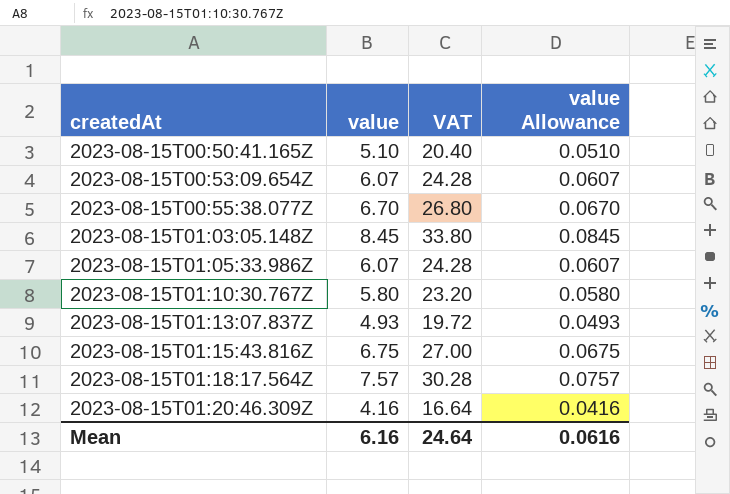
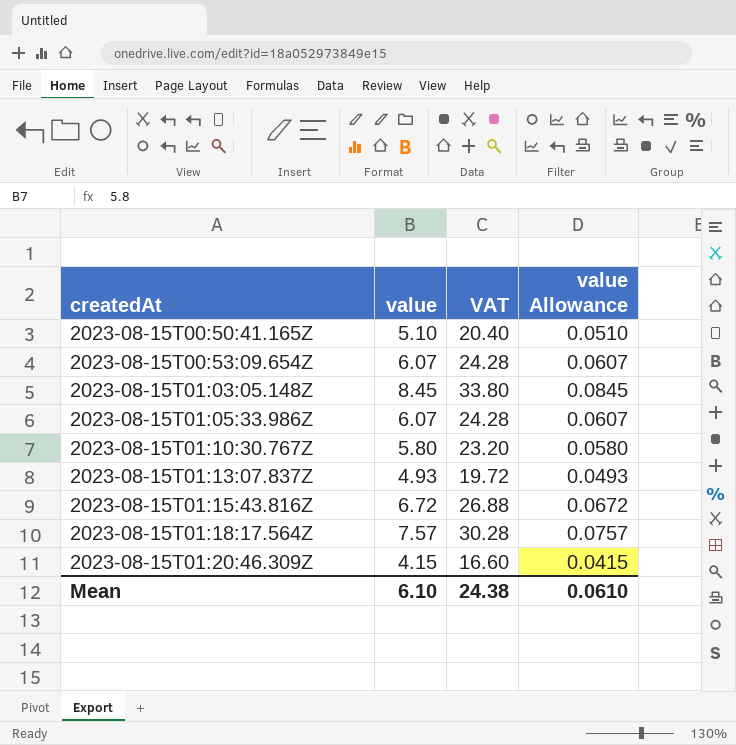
row 2023-08-15T00:55:38.077Z: 6.70 | 26.80 | 0.0670 -> none
2023-08-15T01:15:43.816Z | value: 6.75 -> 6.72
2023-08-15T01:15:43.816Z | VAT: 27.00 -> 26.88
2023-08-15T01:15:43.816Z | value Allowance: 0.0675 -> 0.0672
2023-08-15T01:20:46.309Z | value: 4.16 -> 4.15
2023-08-15T01:20:46.309Z | VAT: 16.64 -> 16.60
2023-08-15T01:20:46.309Z | value Allowance: 0.0416 -> 0.0415
Mean | value: 6.16 -> 6.10
Mean | VAT: 24.64 -> 24.38
Mean | value Allowance: 0.0616 -> 0.0610

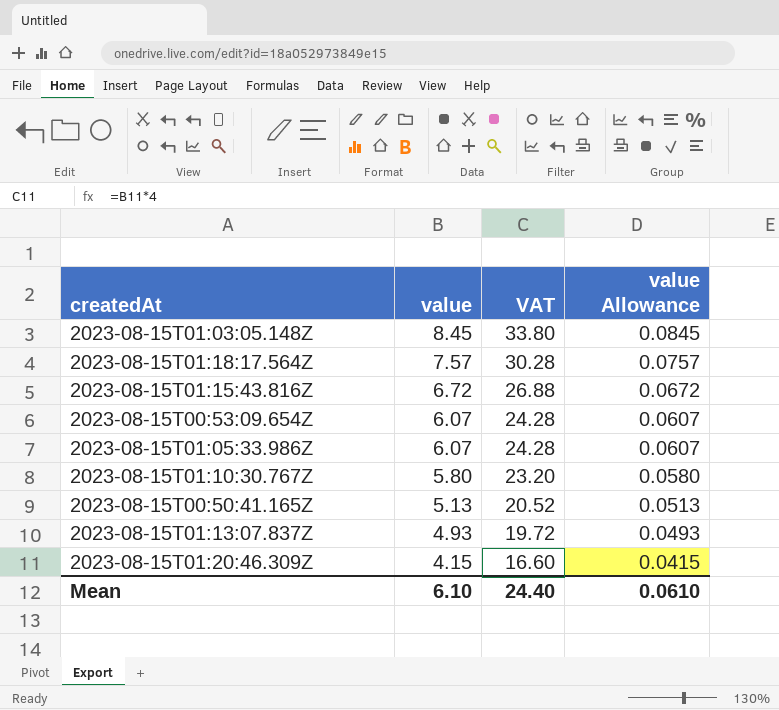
row order: createdAt ascending -> value descending
2023-08-15T00:50:41.165Z | value: 5.10 -> 5.13
2023-08-15T00:50:41.165Z | VAT: 20.40 -> 20.52
2023-08-15T00:50:41.165Z | value Allowance: 0.0510 -> 0.0513
Mean | VAT: 24.38 -> 24.40

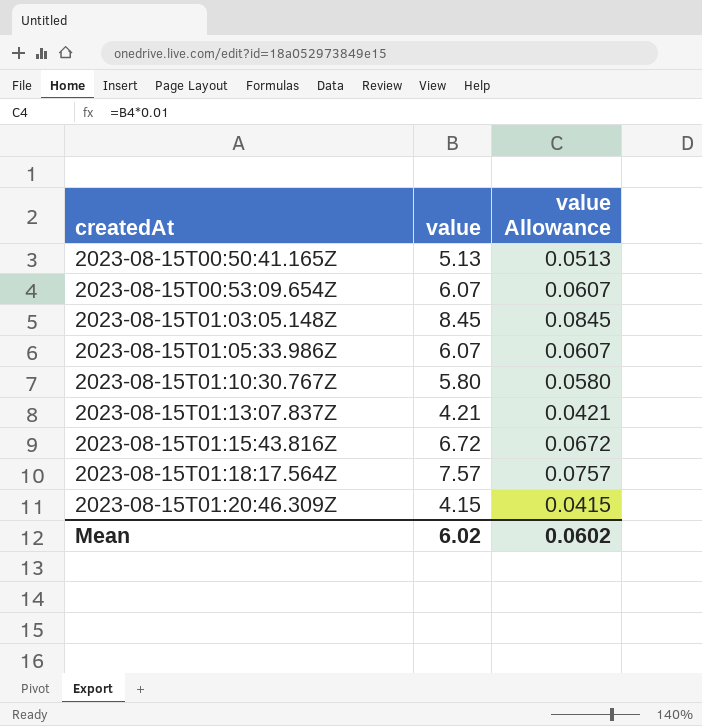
row order: value descending -> createdAt ascending
column VAT | formula: [value] * 4 -> none
2023-08-15T01:13:07.837Z | value: 4.93 -> 4.21
2023-08-15T01:13:07.837Z | value Allowance: 0.0493 -> 0.0421
Mean | value: 6.10 -> 6.02
Mean | value Allowance: 0.0610 -> 0.0602

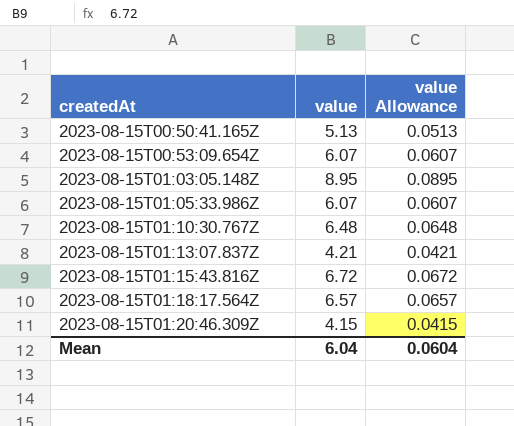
2023-08-15T01:03:05.148Z | value: 8.45 -> 8.95
2023-08-15T01:03:05.148Z | value Allowance: 0.0845 -> 0.0895
2023-08-15T01:10:30.767Z | value: 5.80 -> 6.48
2023-08-15T01:10:30.767Z | value Allowance: 0.0580 -> 0.0648
2023-08-15T01:18:17.564Z | value: 7.57 -> 6.57
2023-08-15T01:18:17.564Z | value Allowance: 0.0757 -> 0.0657
Mean | value: 6.02 -> 6.04
Mean | value Allowance: 0.0602 -> 0.0604

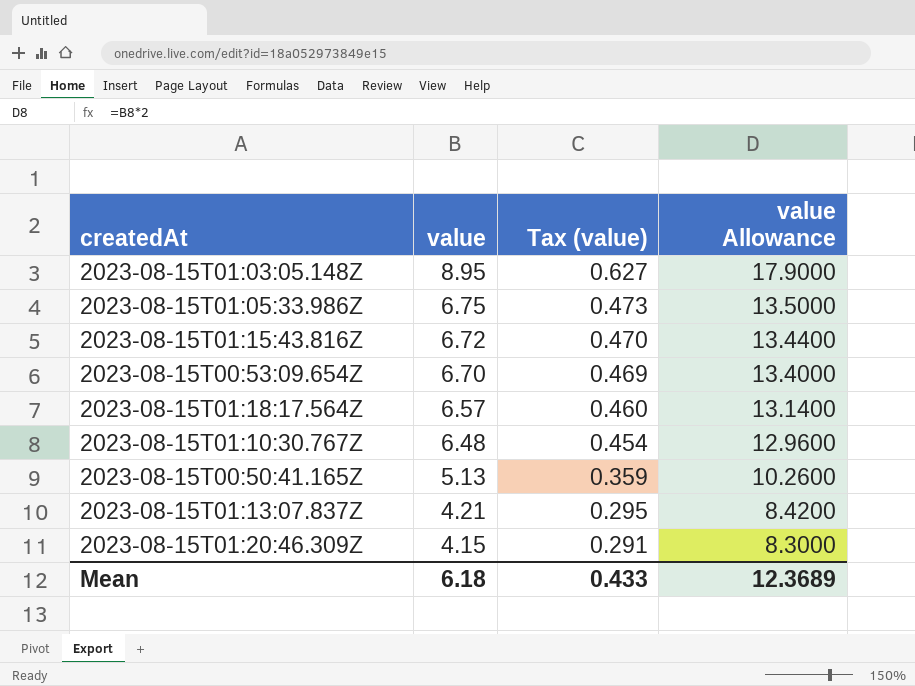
row order: createdAt ascending -> value descending
column Tax (value) | formula: none -> [value] * 0.07
column value Allowance | formula: [value] * 0.01 -> [value] * 2
2023-08-15T01:05:33.986Z | value: 6.07 -> 6.75
2023-08-15T00:53:09.654Z | value: 6.07 -> 6.70
Mean | value: 6.04 -> 6.18
Mean | value Allowance: 0.0604 -> 12.3689

